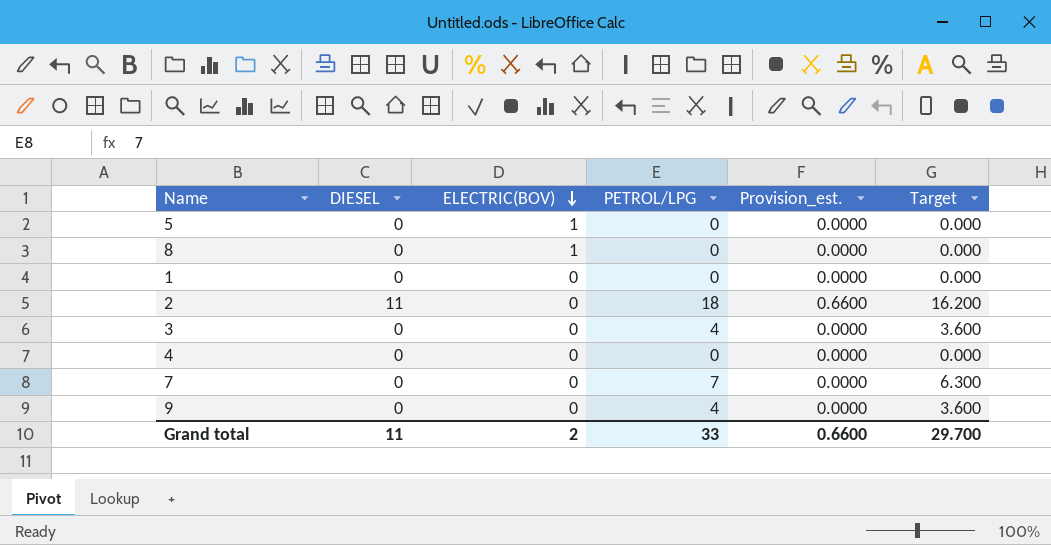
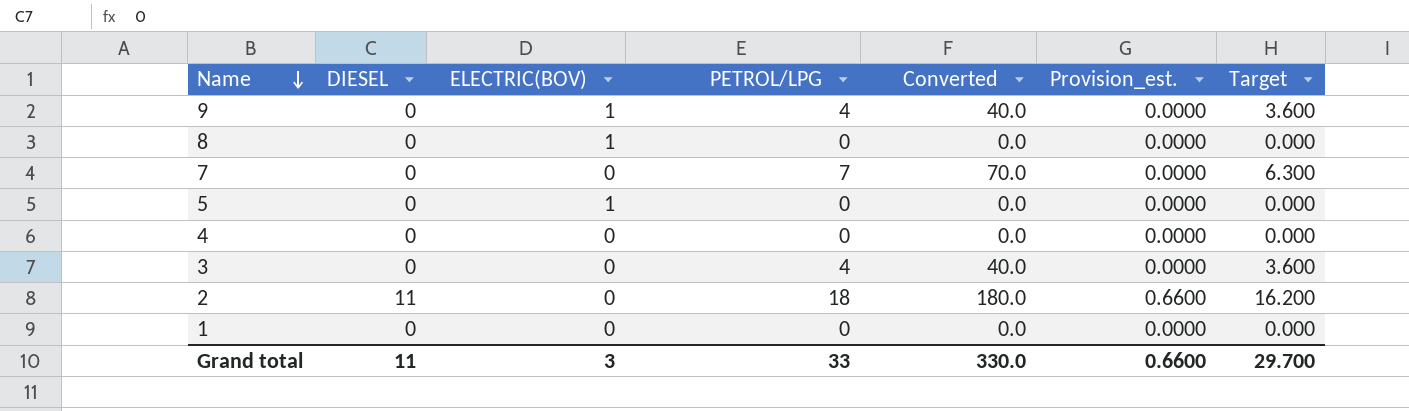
row order: ELECTRIC(BOV) descending -> Name descending
column Converted | formula: none -> [PETROL/LPG] * 10
9 | ELECTRIC(BOV): 0 -> 1
Grand total | ELECTRIC(BOV): 2 -> 3

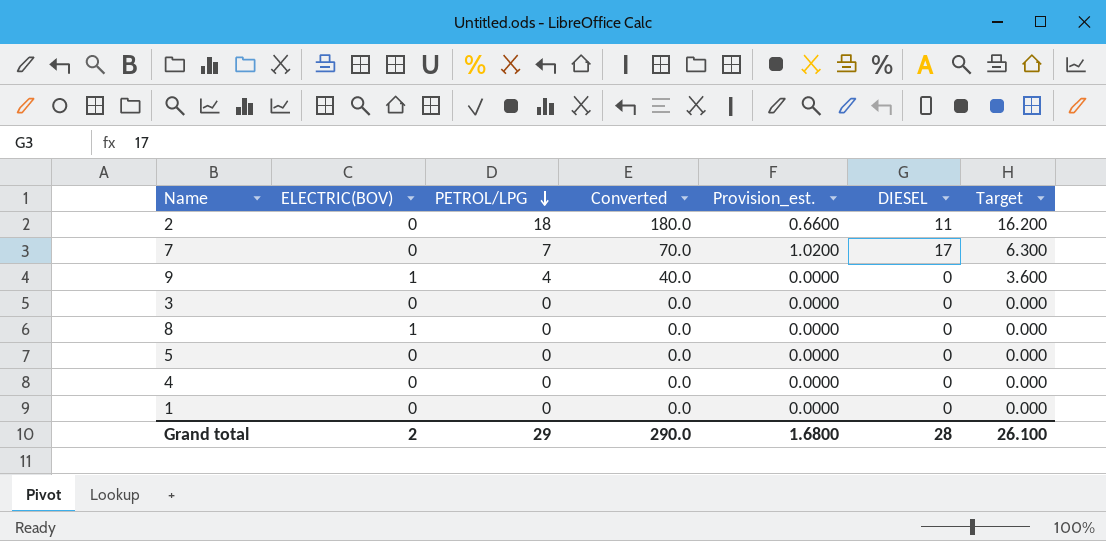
row order: Name descending -> PETROL/LPG descending
column DIESEL | position: 2 -> 6
7 | Provision_est.: 0.0000 -> 1.0200
7 | DIESEL: 0 -> 17
3 | PETROL/LPG: 4 -> 0
3 | Converted: 40.0 -> 0.0
3 | Target: 3.600 -> 0.000
5 | ELECTRIC(BOV): 1 -> 0
Grand total | ELECTRIC(BOV): 3 -> 2
Grand total | PETROL/LPG: 33 -> 29
Grand total | Converted: 330.0 -> 290.0
Grand total | Provision_est.: 0.6600 -> 1.6800
Grand total | DIESEL: 11 -> 28
Grand total | Target: 29.700 -> 26.100

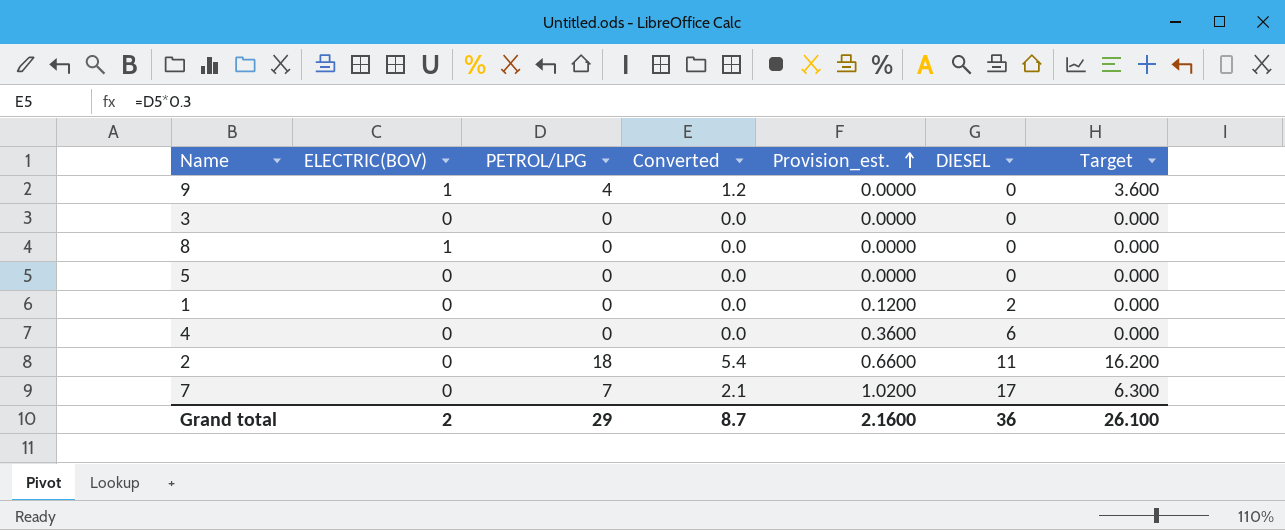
row order: PETROL/LPG descending -> Provision_est. ascending
column Converted | formula: [PETROL/LPG] * 10 -> [PETROL/LPG] * 0.3
1 | Provision_est.: 0.0000 -> 0.1200
1 | DIESEL: 0 -> 2
4 | Provision_est.: 0.0000 -> 0.3600
4 | DIESEL: 0 -> 6
Grand total | Converted: 290.0 -> 8.7
Grand total | Provision_est.: 1.6800 -> 2.1600
Grand total | DIESEL: 28 -> 36

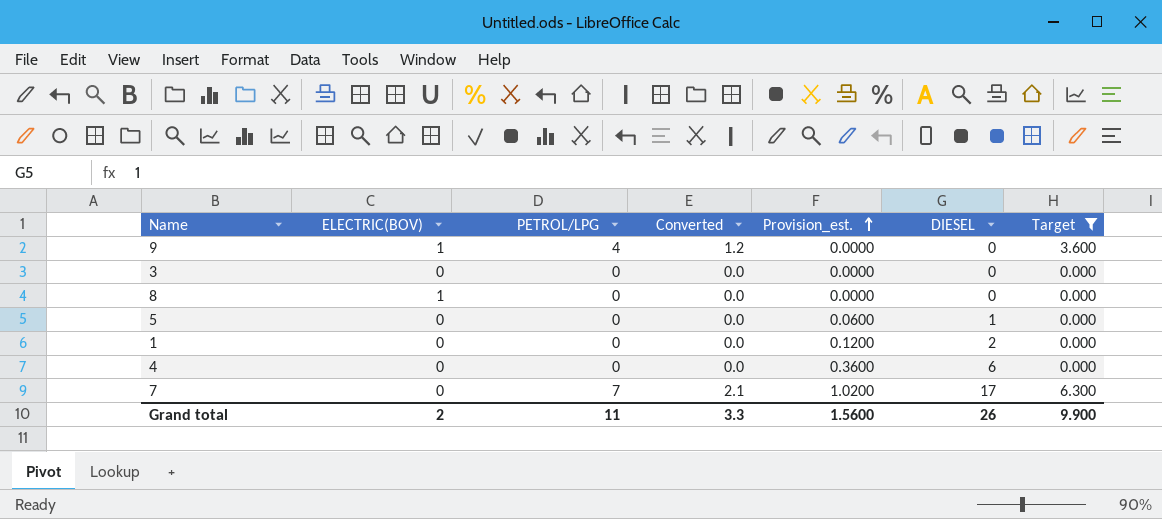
filter: none -> Target != 16.200
5 | Provision_est.: 0.0000 -> 0.0600
5 | DIESEL: 0 -> 1
Grand total | PETROL/LPG: 29 -> 11
Grand total | Converted: 8.7 -> 3.3
Grand total | Provision_est.: 2.1600 -> 1.5600
Grand total | DIESEL: 36 -> 26
Grand total | Target: 26.100 -> 9.900

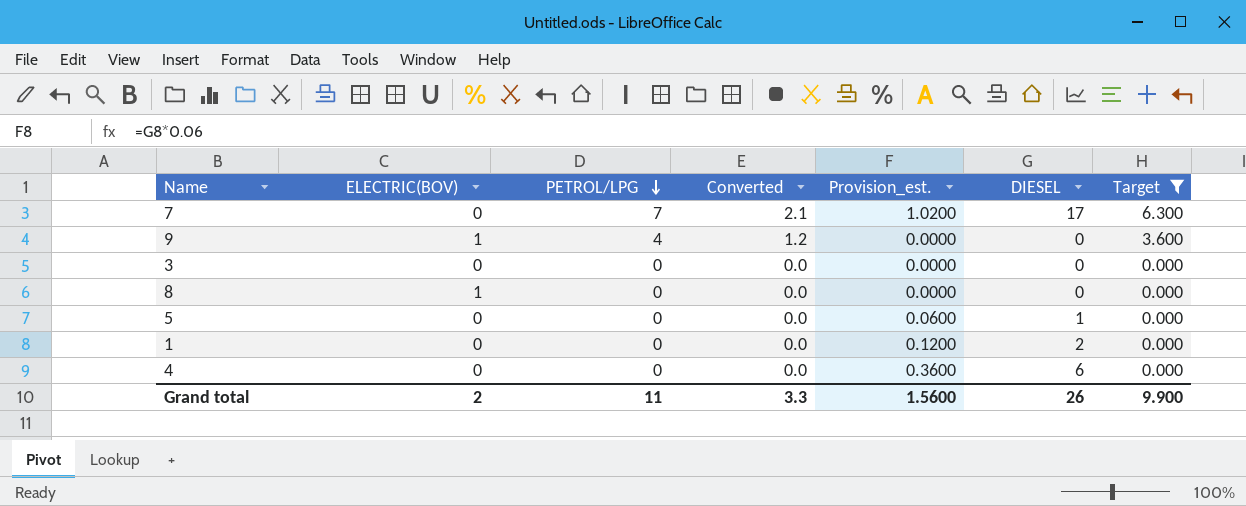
row order: Provision_est. ascending -> PETROL/LPG descending

